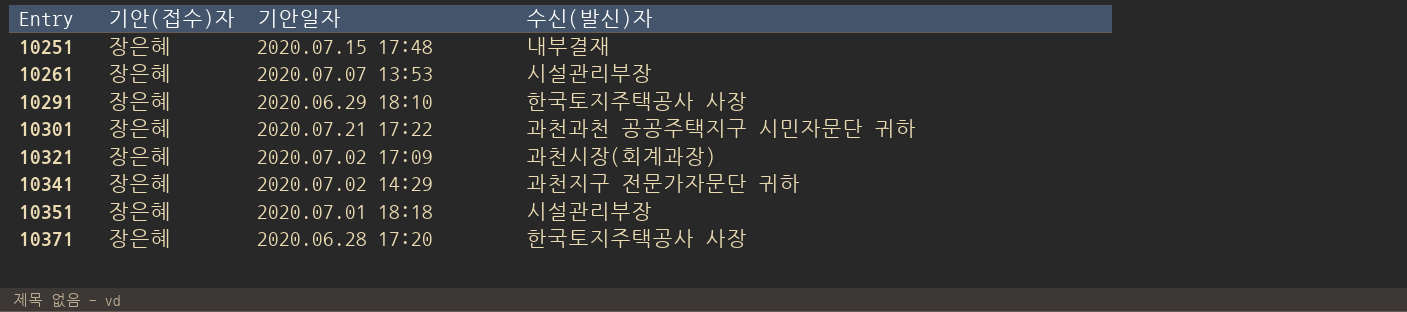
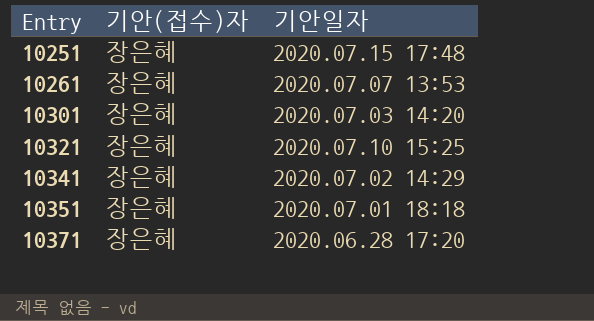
column 수신(발신)자 | position: 4 -> none
row 10291: 장은혜 | 2020.06.29 18:10 | 한국토지주택공사 사장 -> none
10301 | 기안일자: 2020.07.21 17:22 -> 2020.07.03 14:20
10321 | 기안일자: 2020.07.02 17:09 -> 2020.07.10 15:25

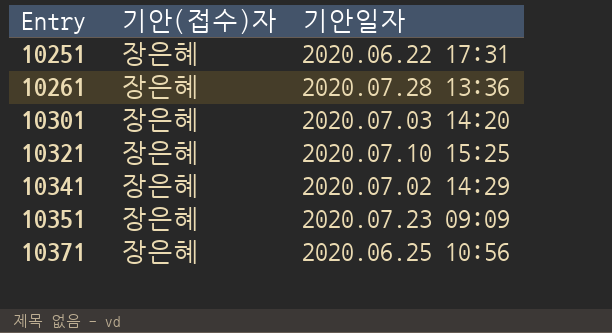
10251 | 기안일자: 2020.07.15 17:48 -> 2020.06.22 17:31
10261 | 기안일자: 2020.07.07 13:53 -> 2020.07.28 13:36
10351 | 기안일자: 2020.07.01 18:18 -> 2020.07.23 09:09
10371 | 기안일자: 2020.06.28 17:20 -> 2020.06.25 10:56

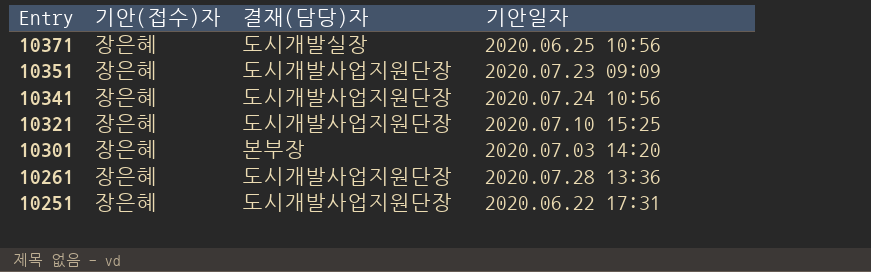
row order: Entry ascending -> Entry descending
column 결재(담당)자 | position: none -> 3
10341 | 기안일자: 2020.07.02 14:29 -> 2020.07.24 10:56

